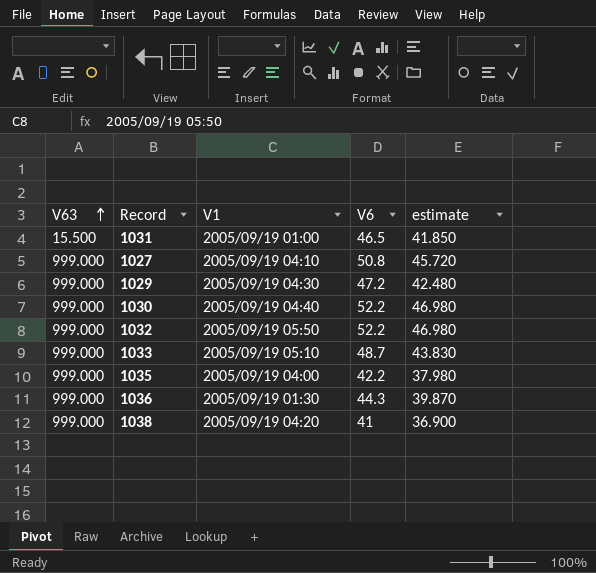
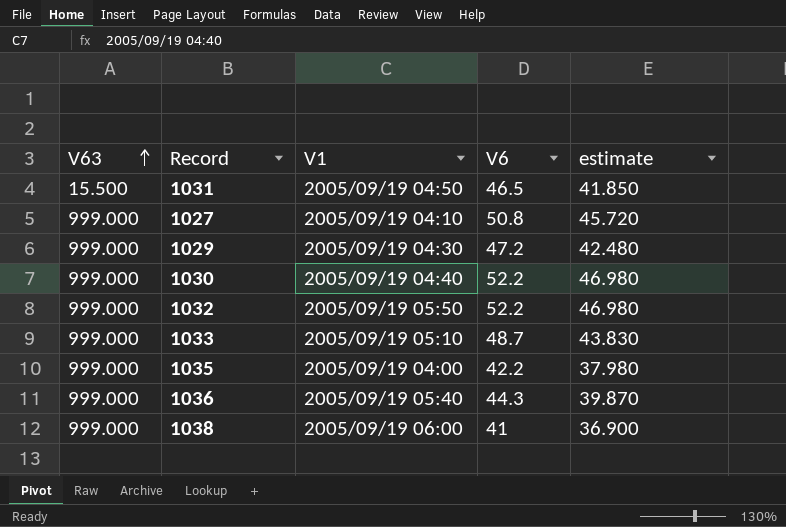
1031 | V1: 2005/09/19 01:00 -> 2005/09/19 04:50
1036 | V1: 2005/09/19 01:30 -> 2005/09/19 05:40
1038 | V1: 2005/09/19 04:20 -> 2005/09/19 06:00

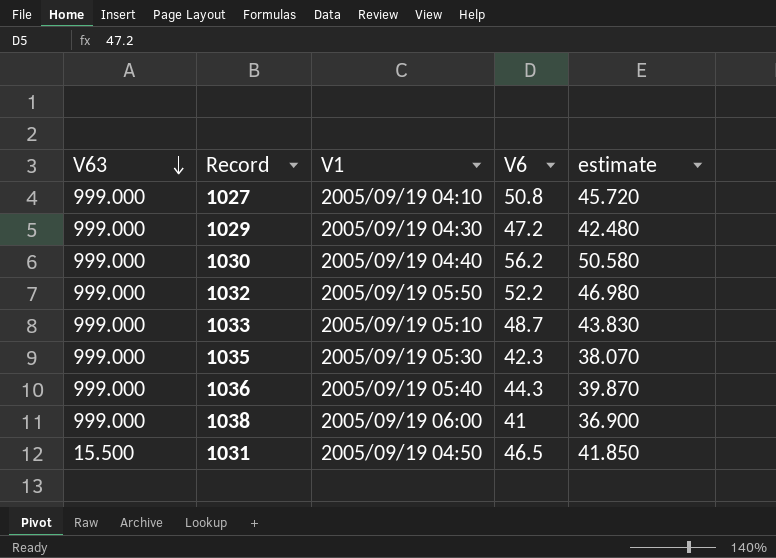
row order: V63 ascending -> V63 descending
1030 | V6: 52.2 -> 56.2
1030 | estimate: 46.980 -> 50.580
1035 | V1: 2005/09/19 04:00 -> 2005/09/19 05:30
1035 | V6: 42.2 -> 42.3
1035 | estimate: 37.980 -> 38.070

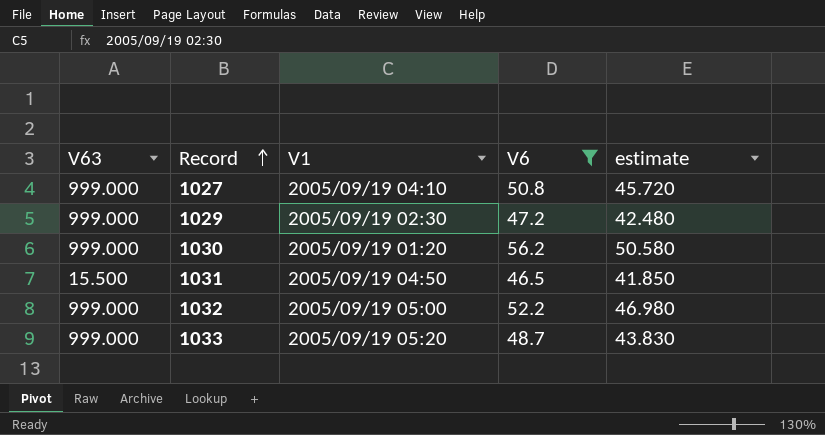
filter: none -> V6 >= 46.5
row order: V63 descending -> Record ascending
1029 | V1: 2005/09/19 04:30 -> 2005/09/19 02:30
1030 | V1: 2005/09/19 04:40 -> 2005/09/19 01:20
1032 | V1: 2005/09/19 05:50 -> 2005/09/19 05:00
1033 | V1: 2005/09/19 05:10 -> 2005/09/19 05:20

